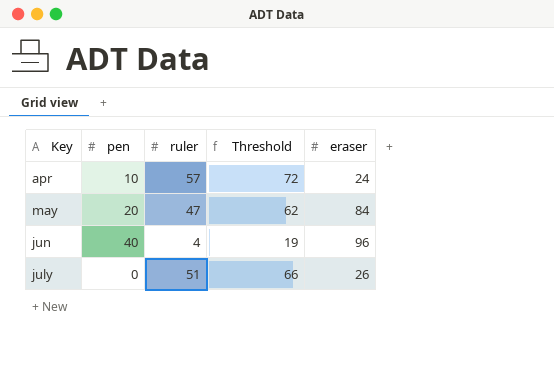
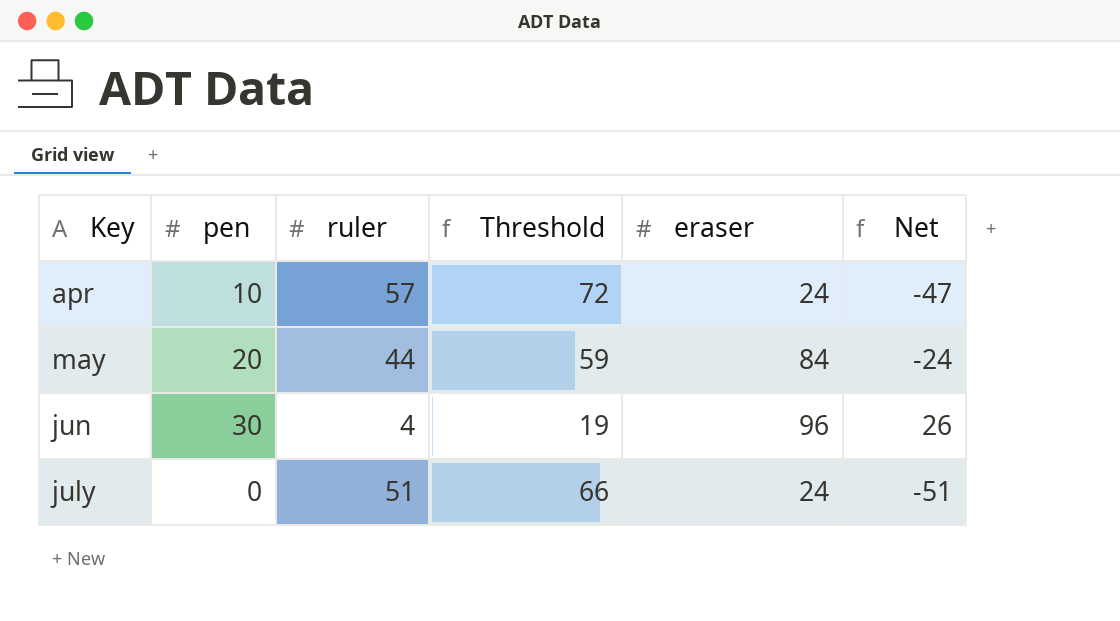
column Net | formula: none -> [pen] - [ruler]
may | ruler: 47 -> 44
may | Threshold: 62 -> 59
jun | pen: 40 -> 30
july | eraser: 26 -> 24

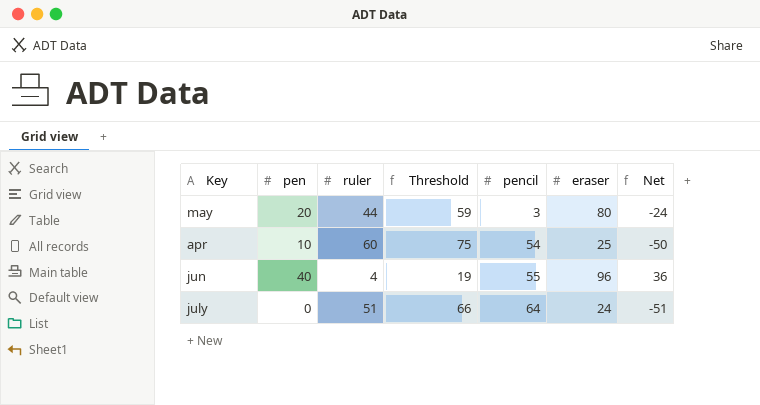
row order: Key ascending -> pencil ascending
column pencil | position: none -> 5
may | eraser: 84 -> 80
apr | ruler: 57 -> 60
apr | Threshold: 72 -> 75
apr | eraser: 24 -> 25
apr | Net: -47 -> -50
jun | pen: 30 -> 40
jun | Net: 26 -> 36

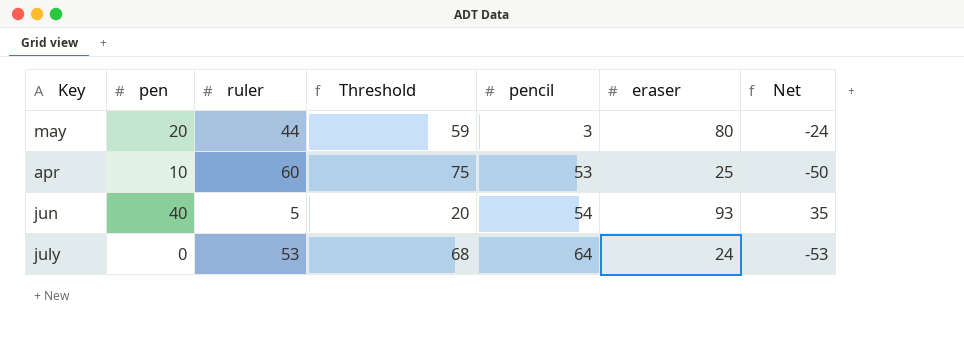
apr | pencil: 54 -> 53
jun | ruler: 4 -> 5
jun | Threshold: 19 -> 20
jun | pencil: 55 -> 54
jun | eraser: 96 -> 93
jun | Net: 36 -> 35
july | ruler: 51 -> 53
july | Threshold: 66 -> 68
july | Net: -51 -> -53

